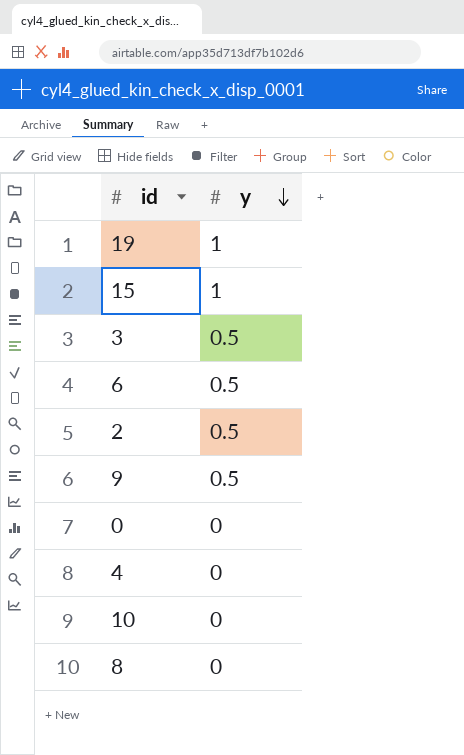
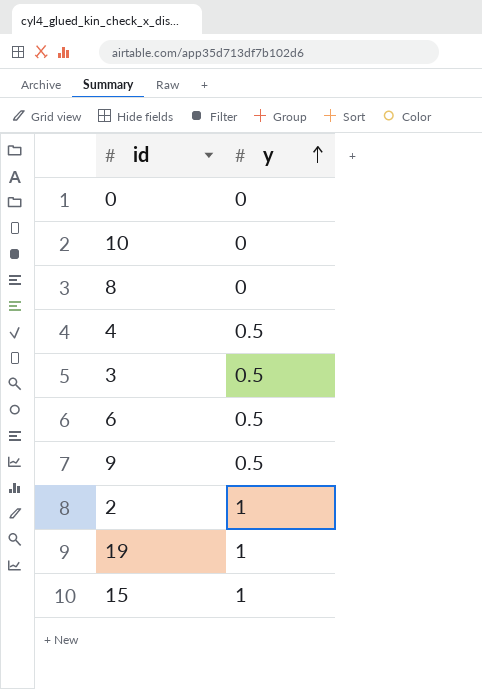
row order: y descending -> y ascending
4 | y: 0 -> 0.5
2 | y: 0.5 -> 1

